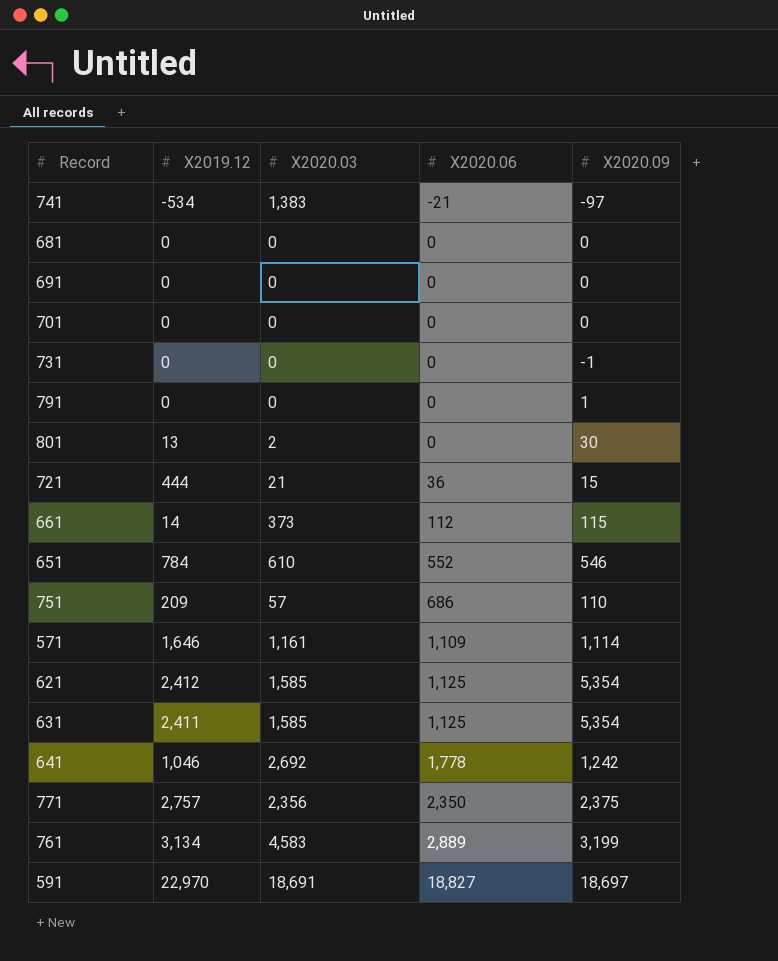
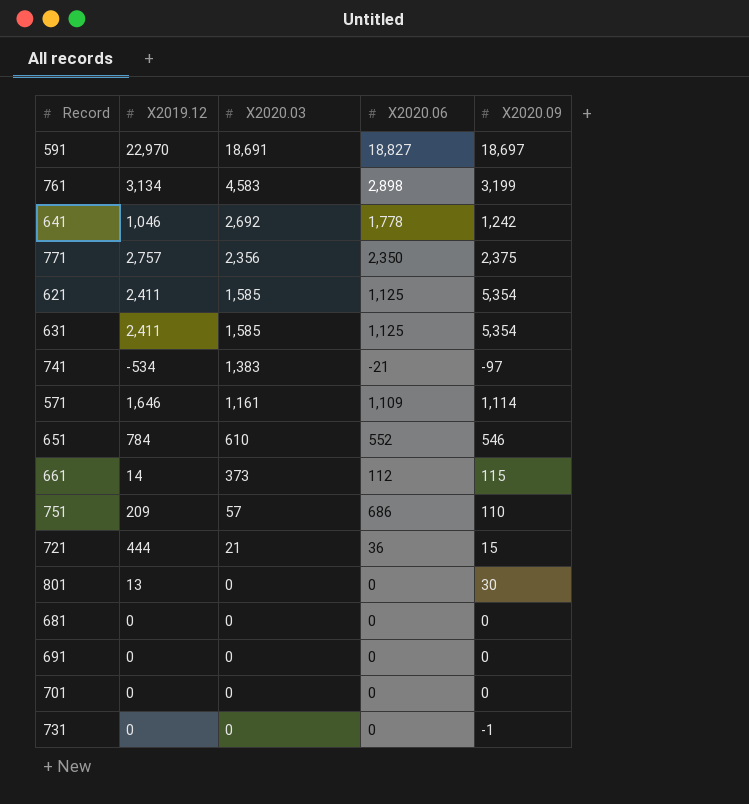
row order: X2020.06 ascending -> X2020.03 descending
row 791: 0 | 0 | 0 | 1 -> none
761 | X2020.06: 2,889 -> 2,898
621 | X2019.12: 2,412 -> 2,411
801 | X2020.03: 2 -> 0

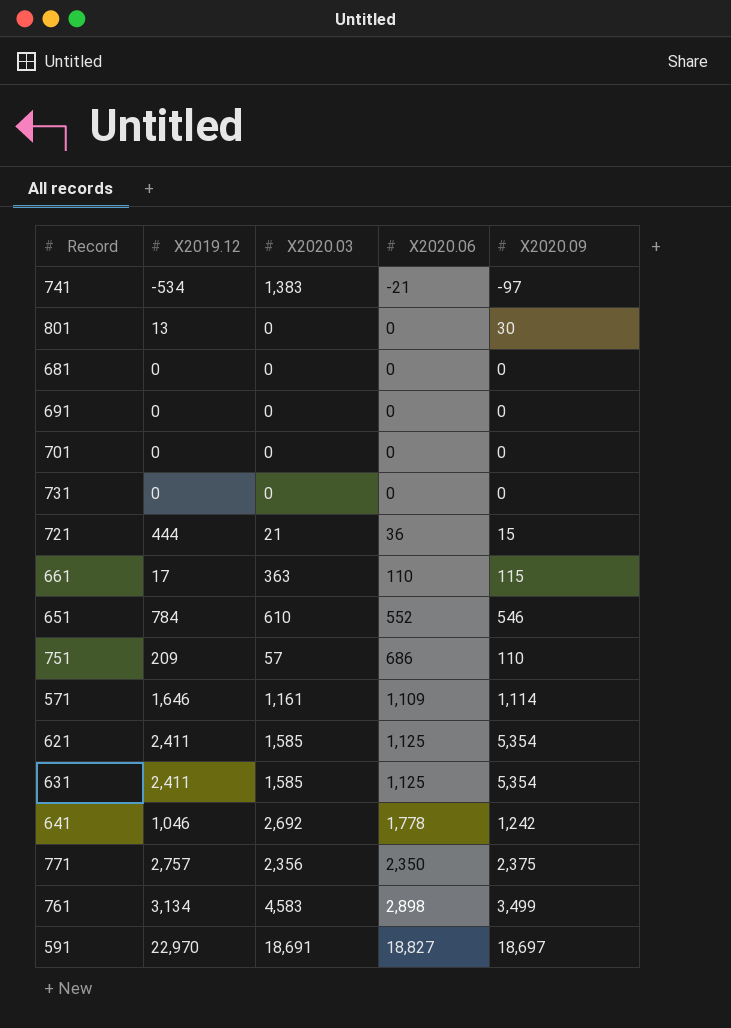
row order: X2020.03 descending -> X2020.06 ascending
731 | X2020.09: -1 -> 0
661 | X2019.12: 14 -> 17
661 | X2020.03: 373 -> 363
661 | X2020.06: 112 -> 110
761 | X2020.09: 3,199 -> 3,499

